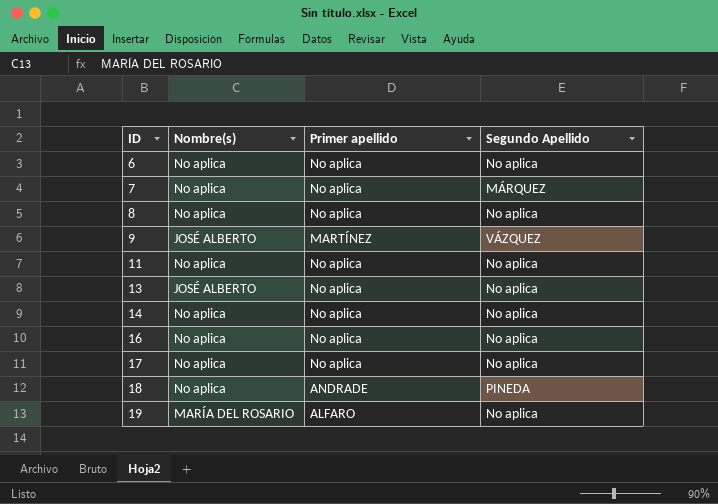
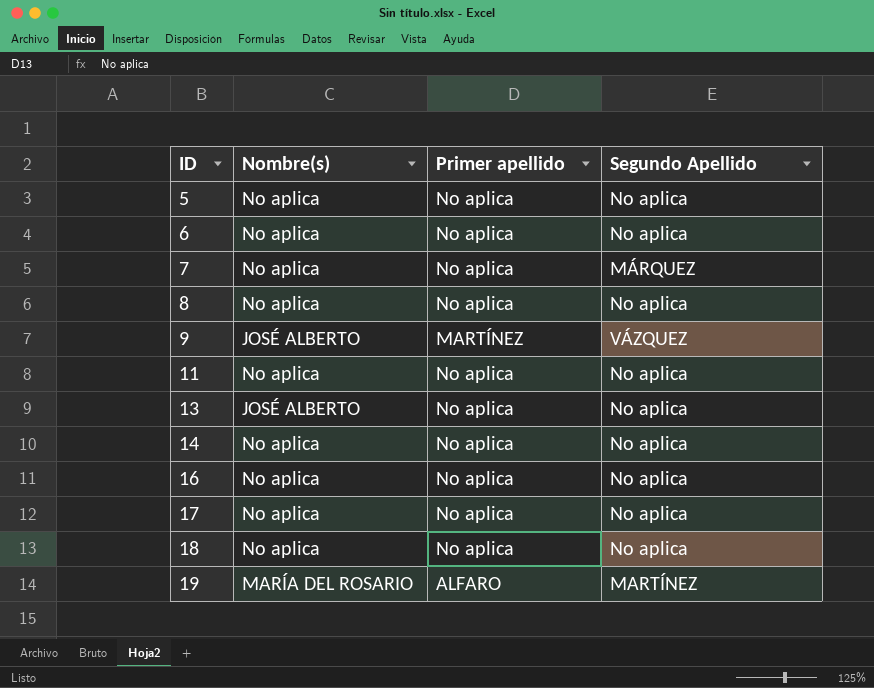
row 5: none -> No aplica | No aplica | No aplica
18 | Primer apellido: ANDRADE -> No aplica
18 | Segundo Apellido: PINEDA -> No aplica
19 | Segundo Apellido: No aplica -> MARTÍNEZ

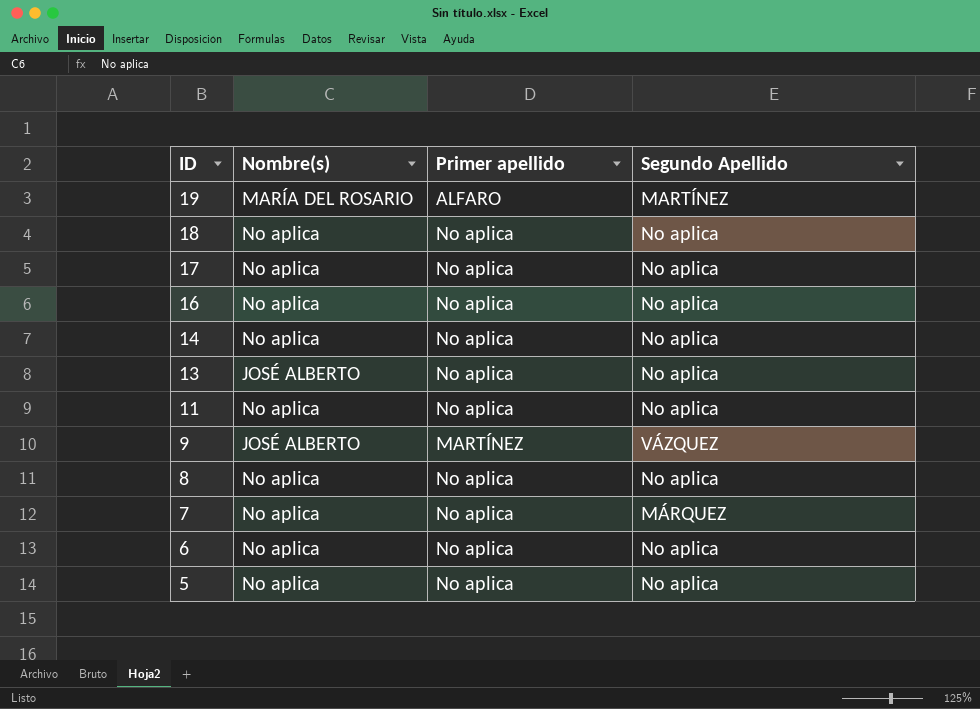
row order: ID ascending -> ID descending

